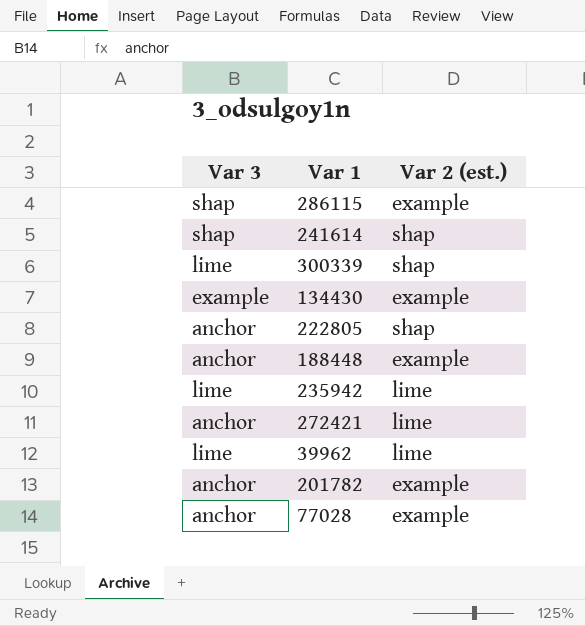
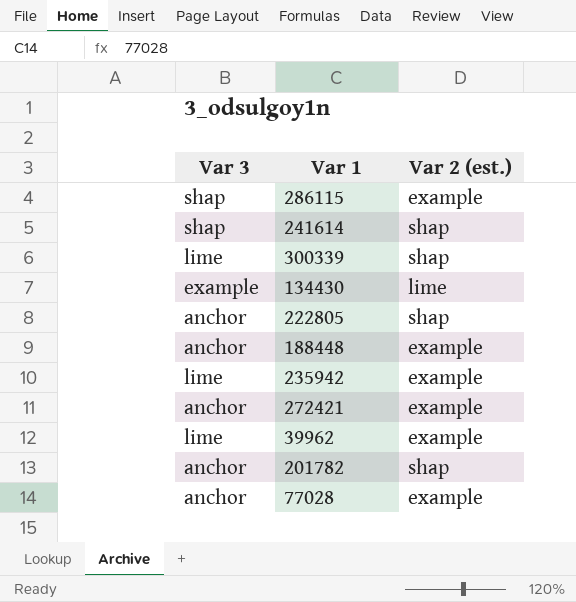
134430 | Var 2 (est.): example -> lime
235942 | Var 2 (est.): lime -> example
272421 | Var 2 (est.): lime -> example
39962 | Var 2 (est.): lime -> example
201782 | Var 2 (est.): example -> shap

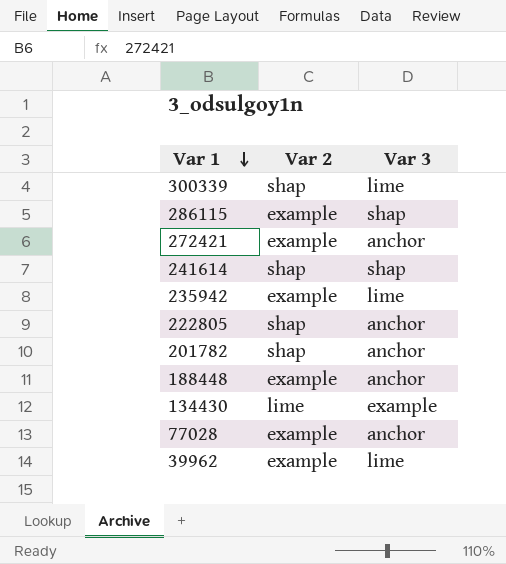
row order: none -> Var 1 descending
column name: Var 2 (est.) -> Var 2
column Var 3 | position: 1 -> 3

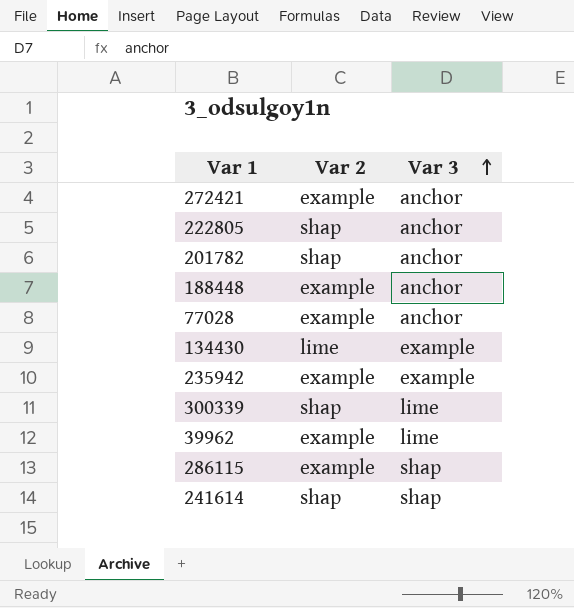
row order: Var 1 descending -> Var 3 ascending
235942 | Var 3: lime -> example

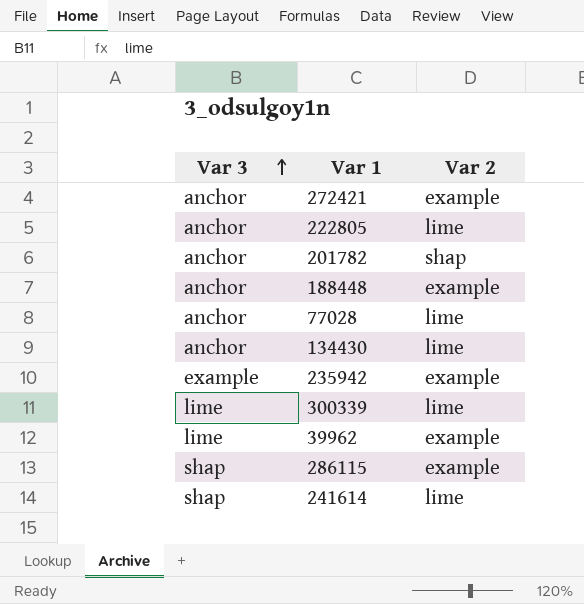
column Var 3 | position: 3 -> 1
222805 | Var 2: shap -> lime
77028 | Var 2: example -> lime
134430 | Var 3: example -> anchor
300339 | Var 2: shap -> lime
241614 | Var 2: shap -> lime

